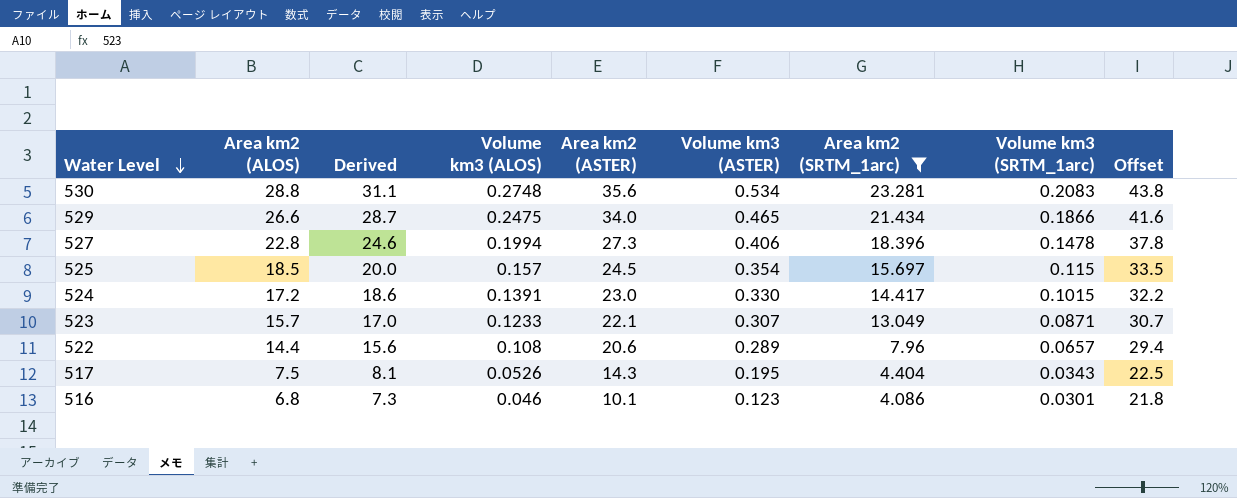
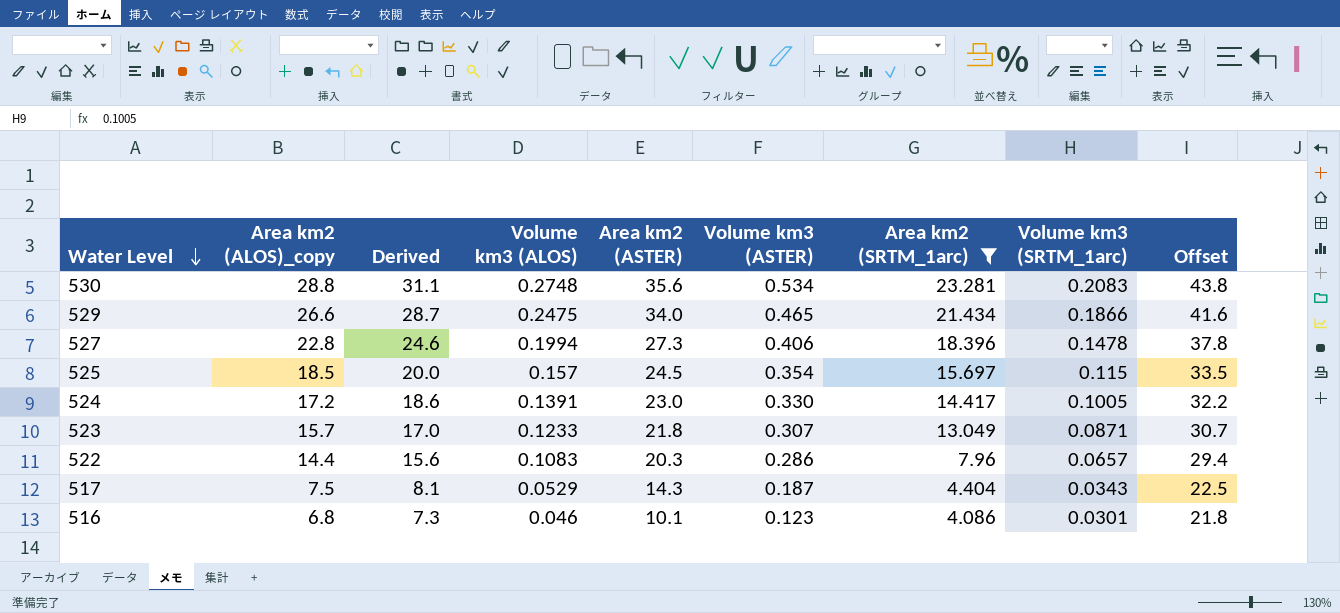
column name: Area km2 (ALOS) -> Area km2 (ALOS)_copy
524 | Volume km3 (SRTM_1arc): 0.1015 -> 0.1005
523 | Area km2 (ASTER): 22.1 -> 21.8
522 | Volume km3 (ALOS): 0.108 -> 0.1083
522 | Area km2 (ASTER): 20.6 -> 20.3
522 | Volume km3 (ASTER): 0.289 -> 0.286
517 | Volume km3 (ALOS): 0.0526 -> 0.0529
517 | Volume km3 (ASTER): 0.195 -> 0.187

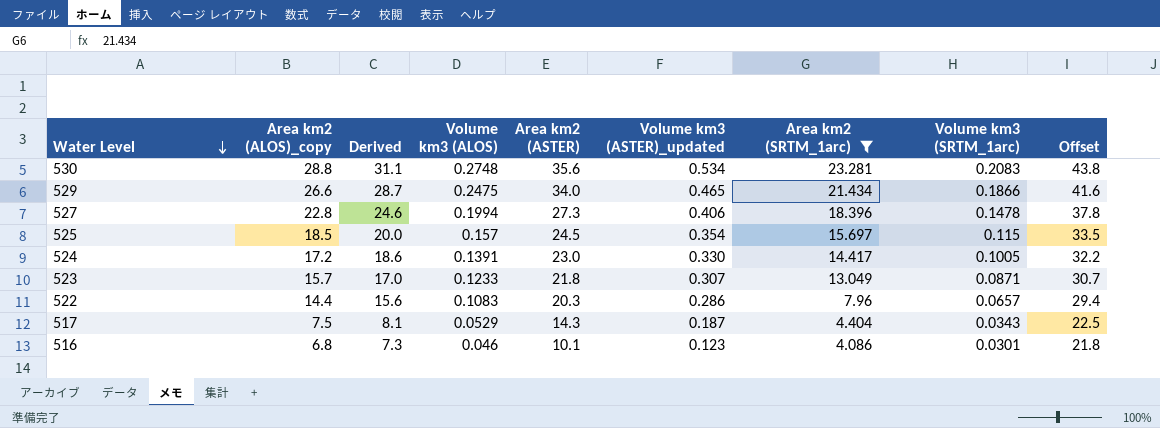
column name: Volume km3 (ASTER) -> Volume km3 (ASTER)_updated

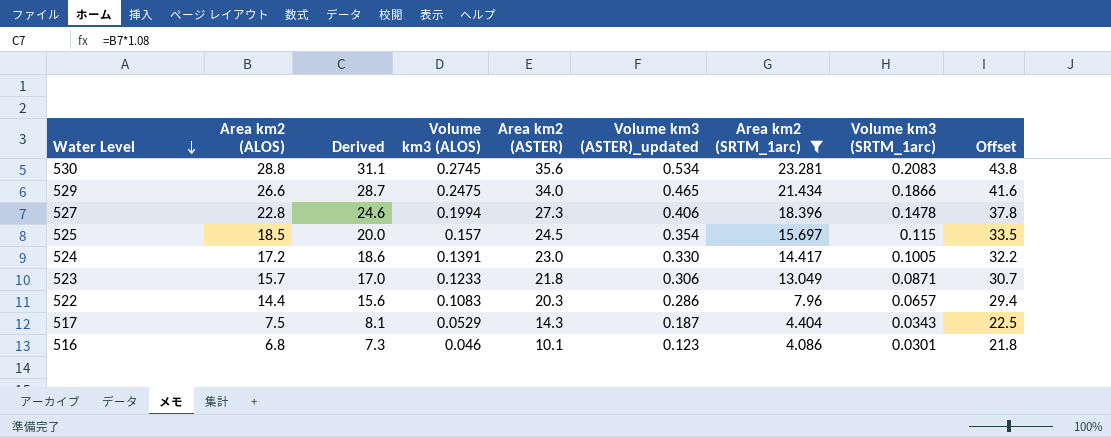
column name: Area km2 (ALOS)_copy -> Area km2 (ALOS)
530 | Volume km3 (ALOS): 0.2748 -> 0.2745
523 | Volume km3 (ASTER)_updated: 0.307 -> 0.306

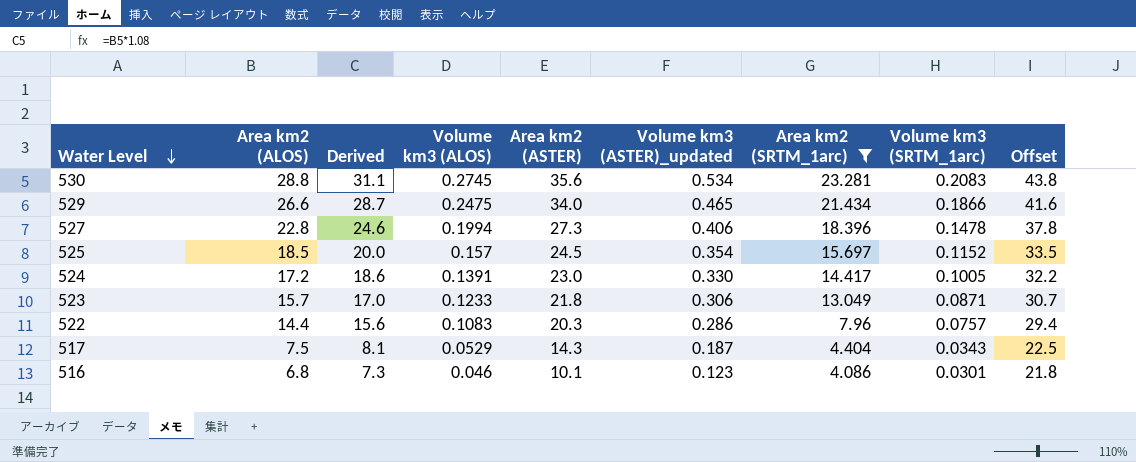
525 | Volume km3 (SRTM_1arc): 0.115 -> 0.1152
522 | Volume km3 (SRTM_1arc): 0.0657 -> 0.0757

